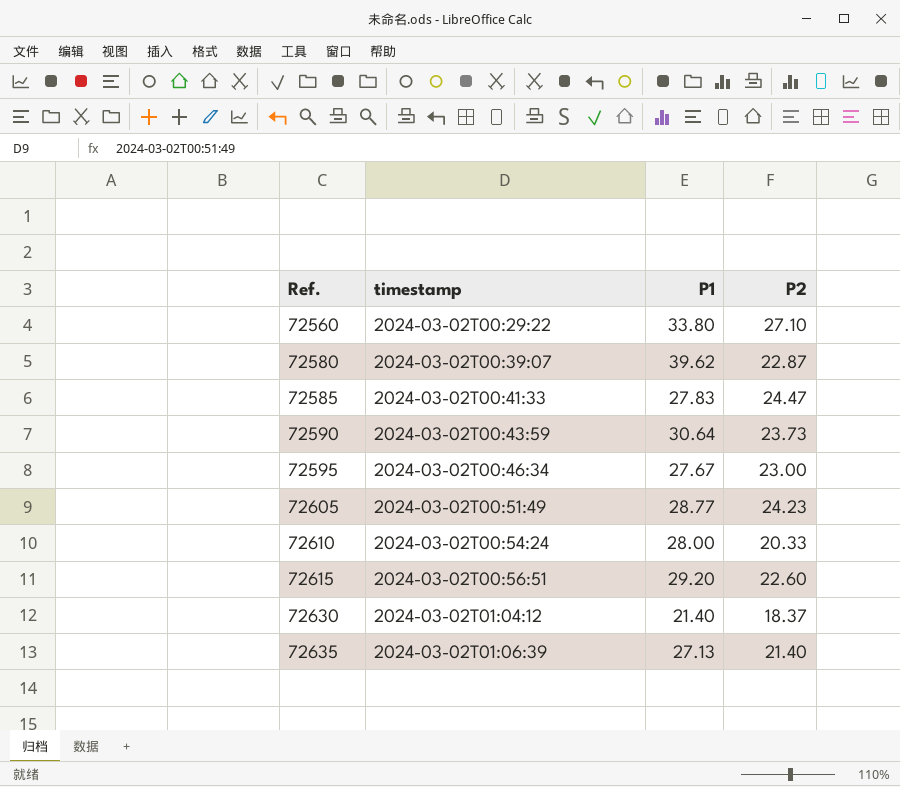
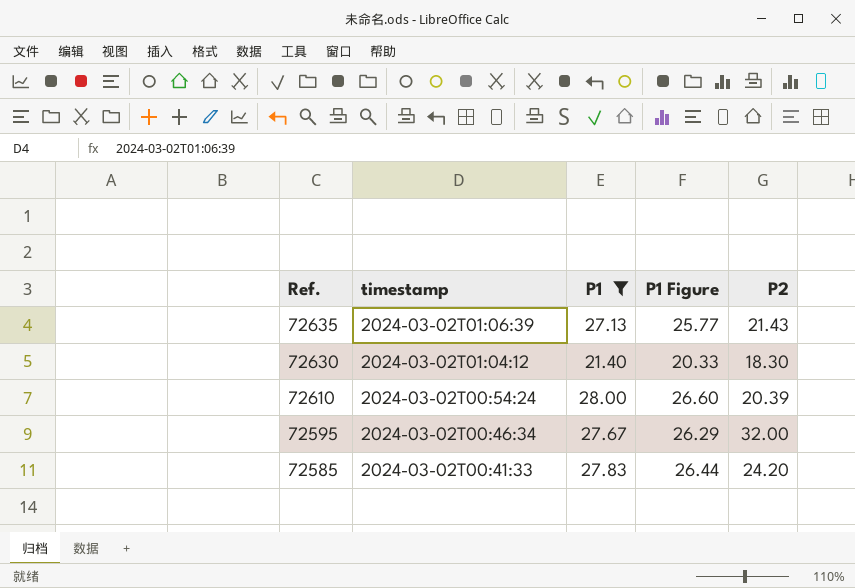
filter: none -> P1 <= 28.00
row order: Ref. ascending -> Ref. descending
column P1 Figure | formula: none -> [P1] * 0.95
72635 | P2: 21.40 -> 21.43
72630 | P2: 18.37 -> 18.30
72610 | P2: 20.33 -> 20.39
72595 | P2: 23.00 -> 32.00
72585 | P2: 24.47 -> 24.20

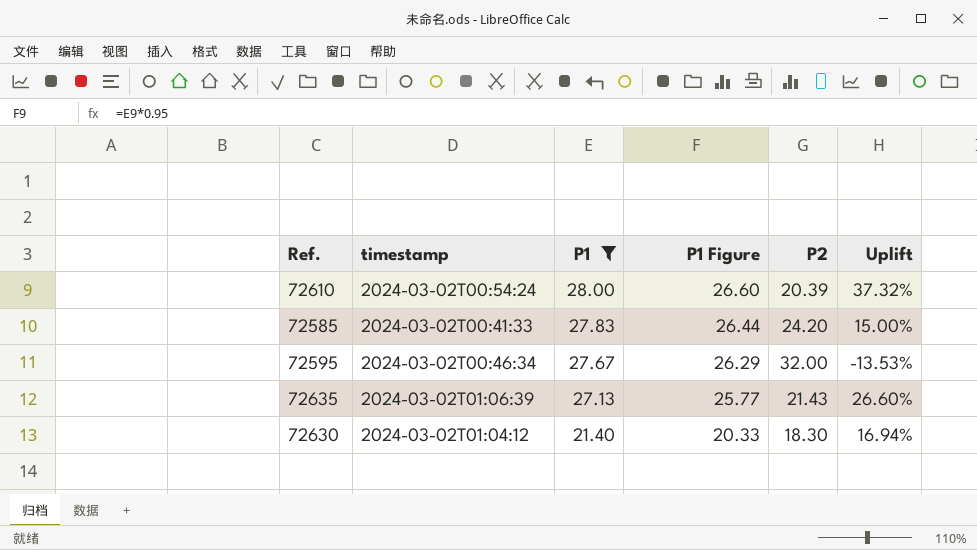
row order: Ref. descending -> P1 descending
column Uplift | formula: none -> ([P1] - [P2]) / [P2]

